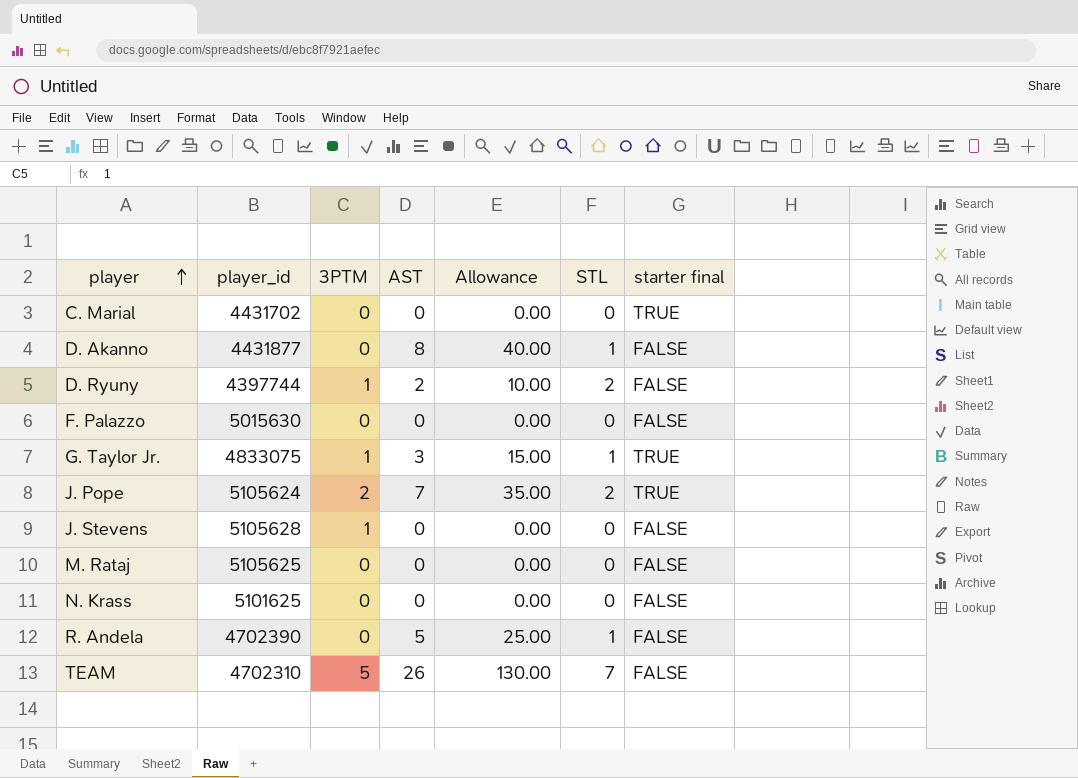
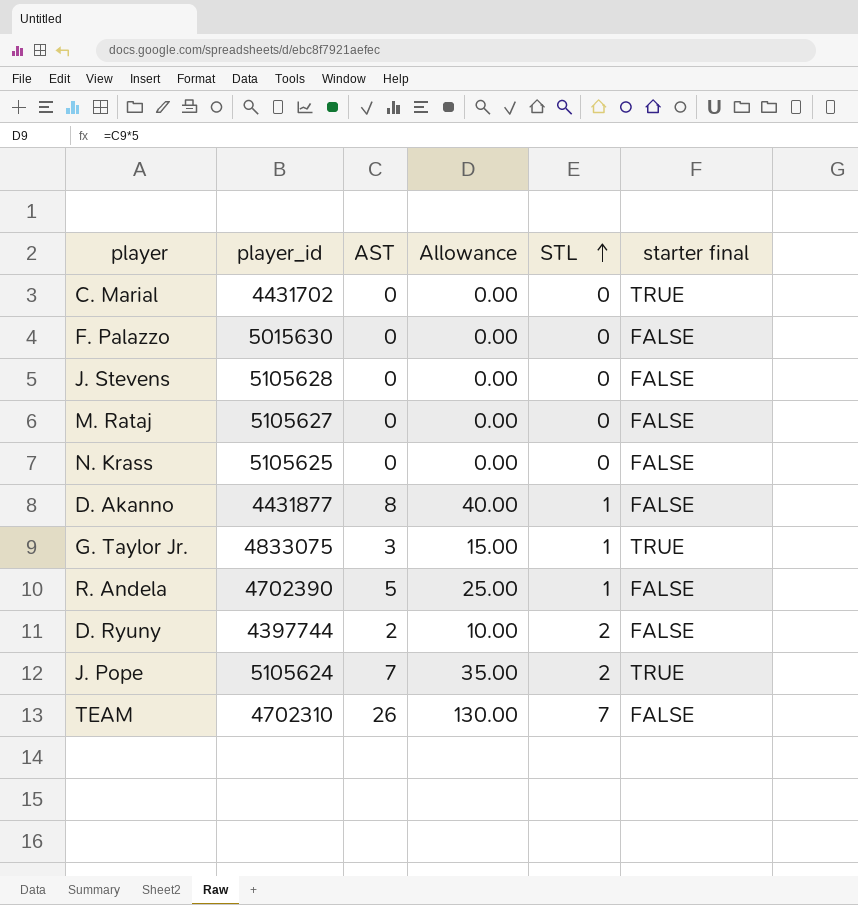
row order: player ascending -> STL ascending
column 3PTM | position: 3 -> none
M. Rataj | player_id: 5105625 -> 5105627
N. Krass | player_id: 5101625 -> 5105625

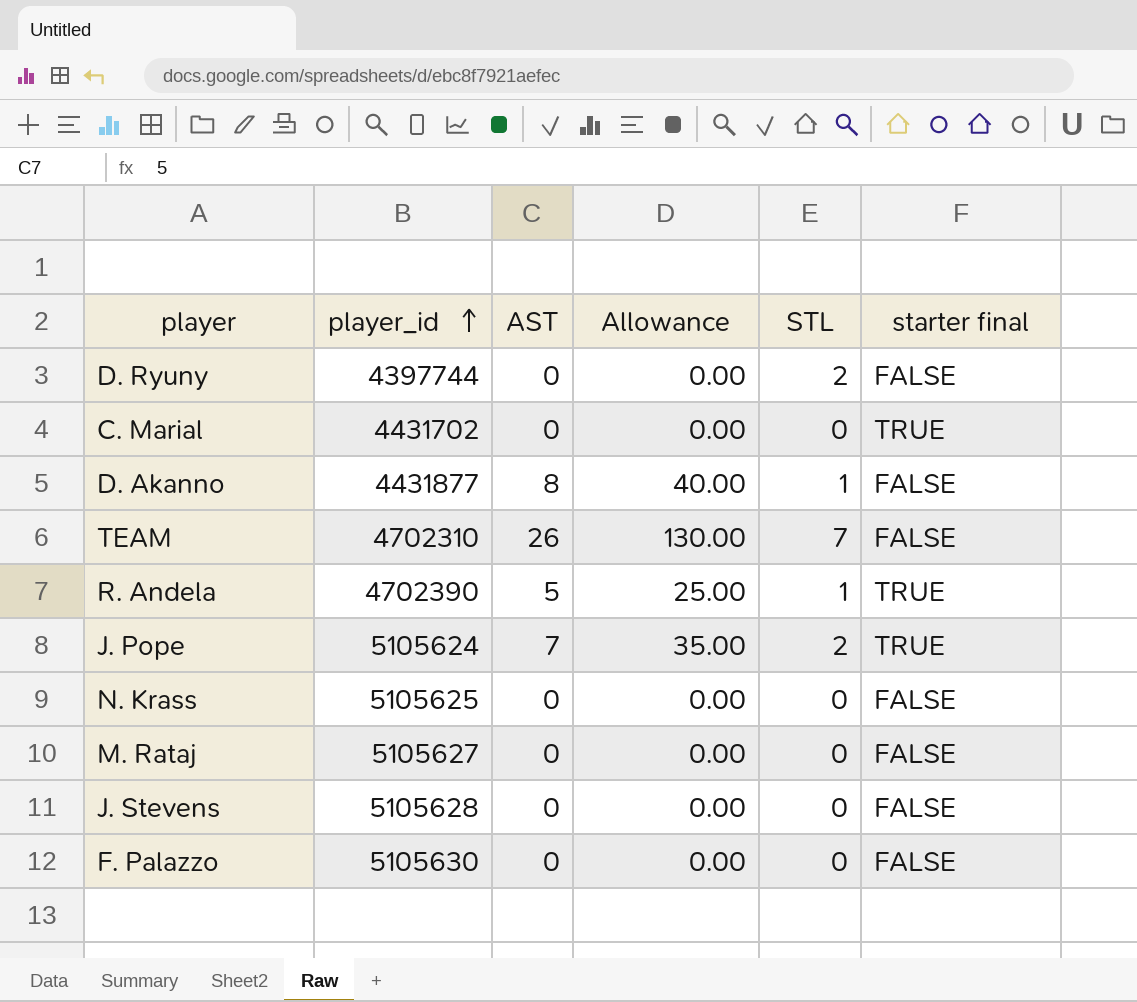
row order: STL ascending -> player_id ascending
row G. Taylor Jr.: 4833075 | 3 | 15.00 | 1 | TRUE -> none
D. Ryuny | AST: 2 -> 0
D. Ryuny | Allowance: 10.00 -> 0.00
R. Andela | starter final: FALSE -> TRUE
F. Palazzo | player_id: 5015630 -> 5105630

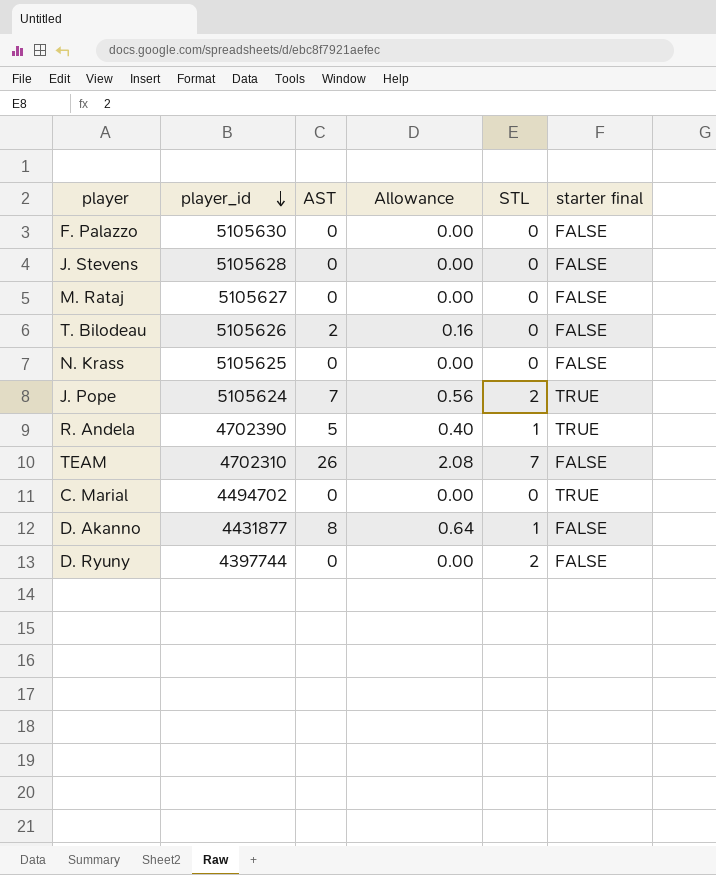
row order: player_id ascending -> player_id descending
column Allowance | formula: [AST] * 5 -> [AST] * 0.08
row T. Bilodeau: none -> 5105626 | 2 | 0.16 | 0 | FALSE
C. Marial | player_id: 4431702 -> 4494702

